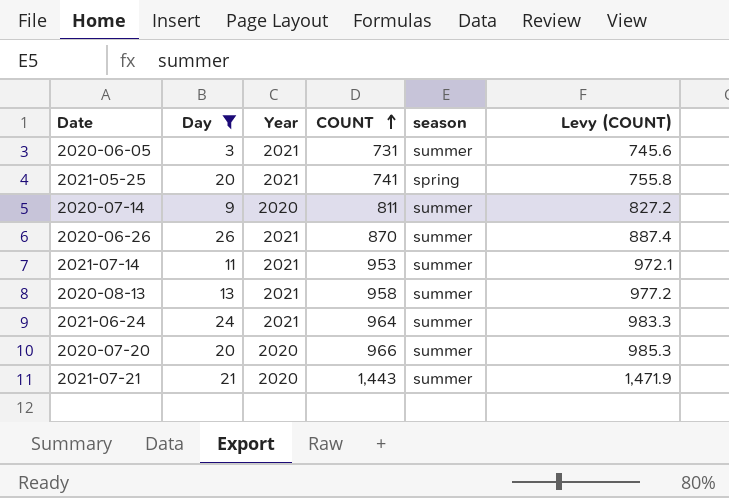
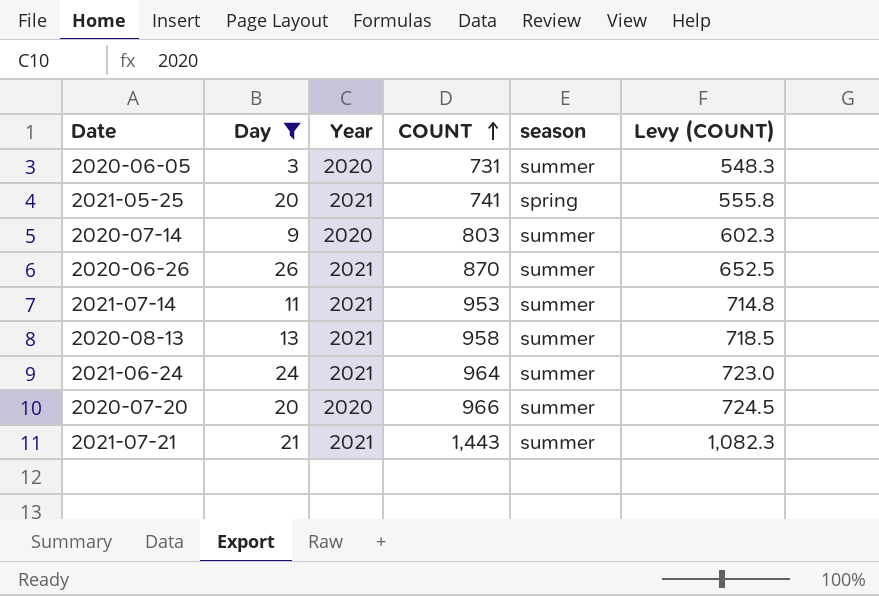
column Levy (COUNT) | formula: [COUNT] * 1.02 -> [COUNT] * 0.75
2020-06-05 | Year: 2021 -> 2020
2020-07-14 | COUNT: 811 -> 803
2021-07-21 | Year: 2020 -> 2021

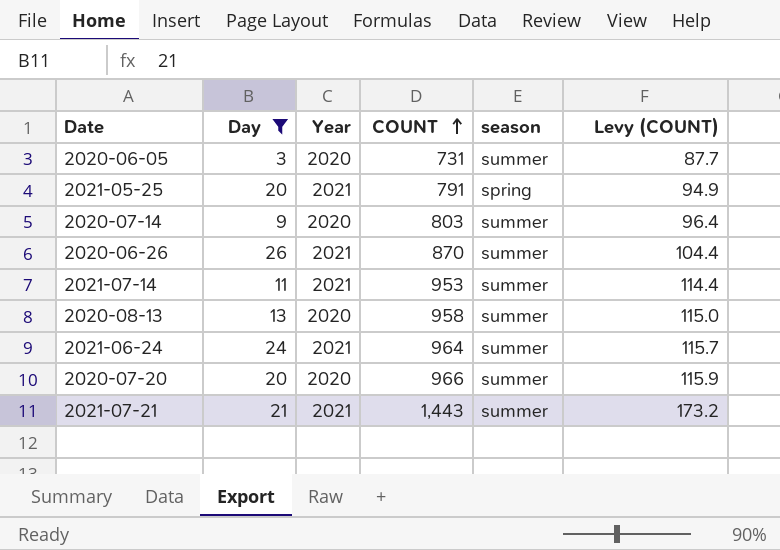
column Levy (COUNT) | formula: [COUNT] * 0.75 -> [COUNT] * 0.12
2021-05-25 | COUNT: 741 -> 791
2020-08-13 | Year: 2021 -> 2020

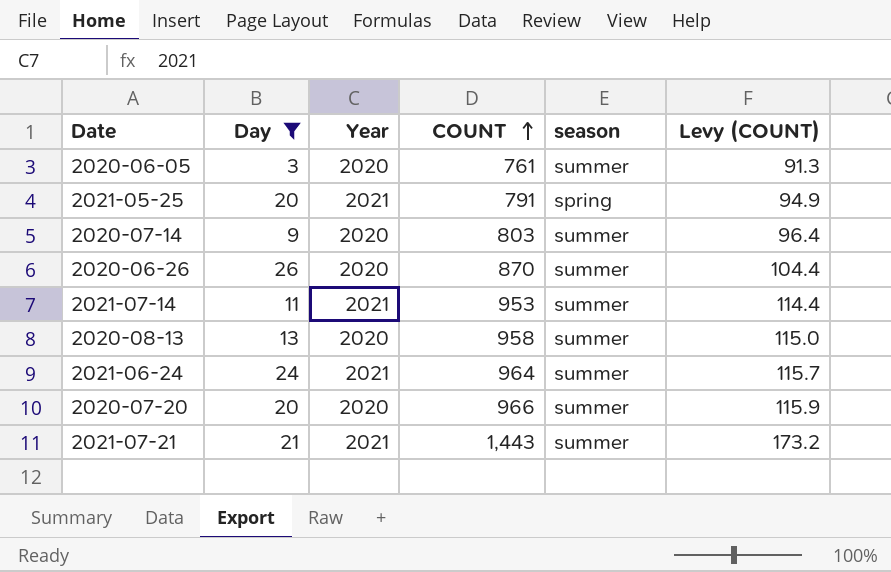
2020-06-05 | COUNT: 731 -> 761
2020-06-05 | Levy (COUNT): 87.7 -> 91.3
2020-06-26 | Year: 2021 -> 2020

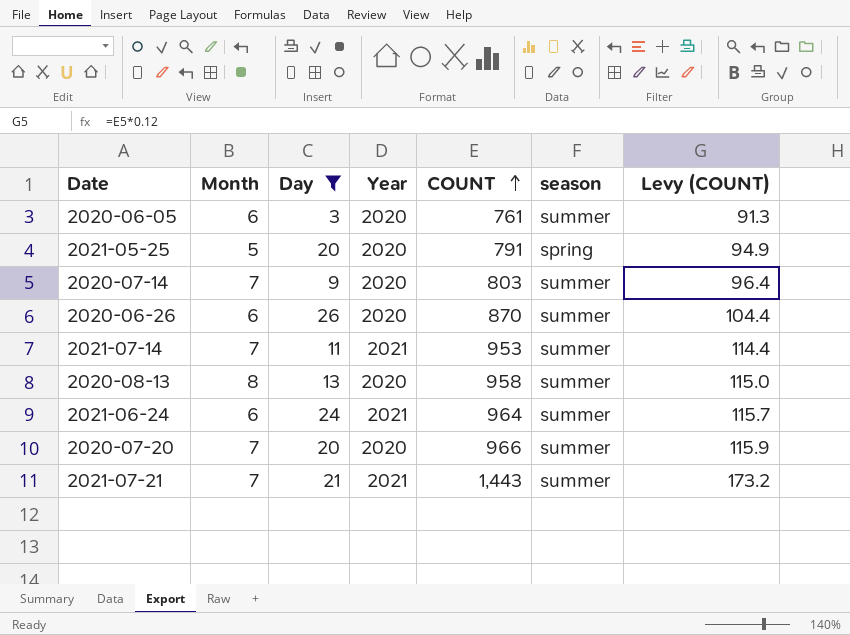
column Month | position: none -> 2
2021-05-25 | Year: 2021 -> 2020

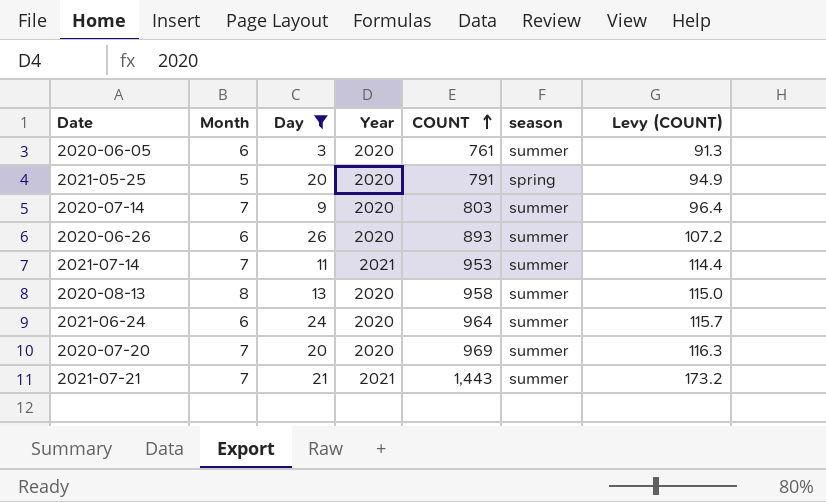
2020-06-26 | COUNT: 870 -> 893
2020-06-26 | Levy (COUNT): 104.4 -> 107.2
2021-06-24 | Year: 2021 -> 2020
2020-07-20 | COUNT: 966 -> 969
2020-07-20 | Levy (COUNT): 115.9 -> 116.3

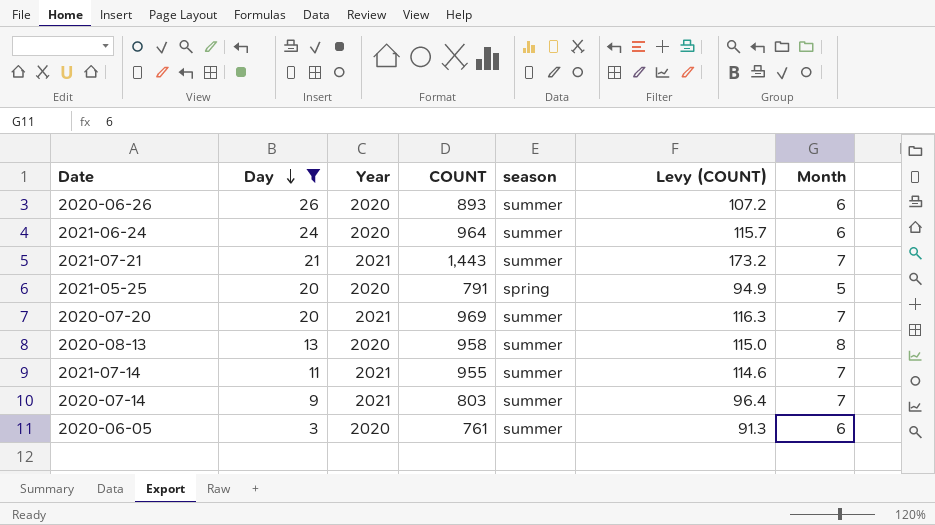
row order: COUNT ascending -> Day descending
column Month | position: 2 -> 7
2020-07-20 | Year: 2020 -> 2021
2021-07-14 | COUNT: 953 -> 955
2021-07-14 | Levy (COUNT): 114.4 -> 114.6
2020-07-14 | Year: 2020 -> 2021

